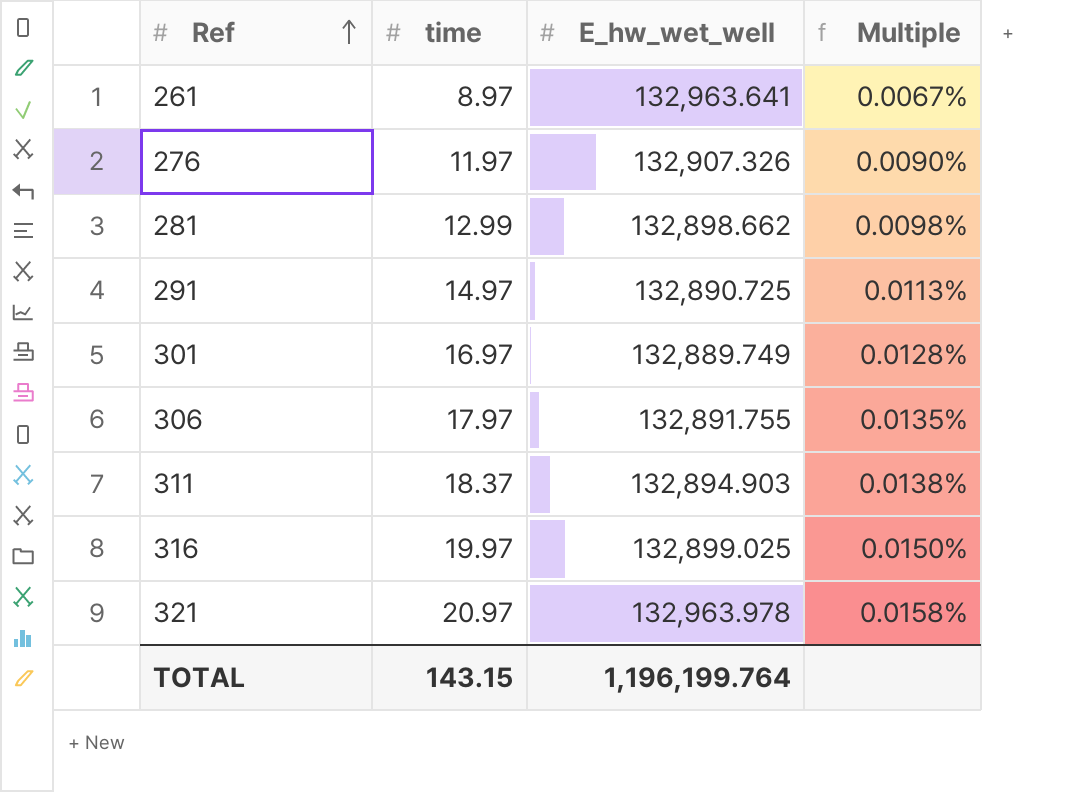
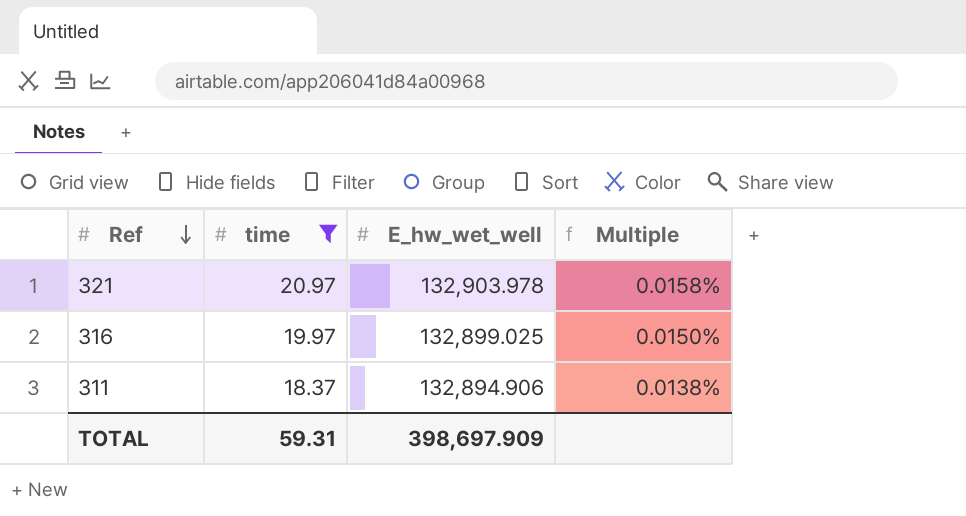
filter: none -> time >= 18.37
row order: Ref ascending -> Ref descending
321 | E_hw_wet_well: 132,963.978 -> 132,903.978
311 | E_hw_wet_well: 132,894.903 -> 132,894.906
TOTAL | time: 143.15 -> 59.31
TOTAL | E_hw_wet_well: 1,196,199.764 -> 398,697.909

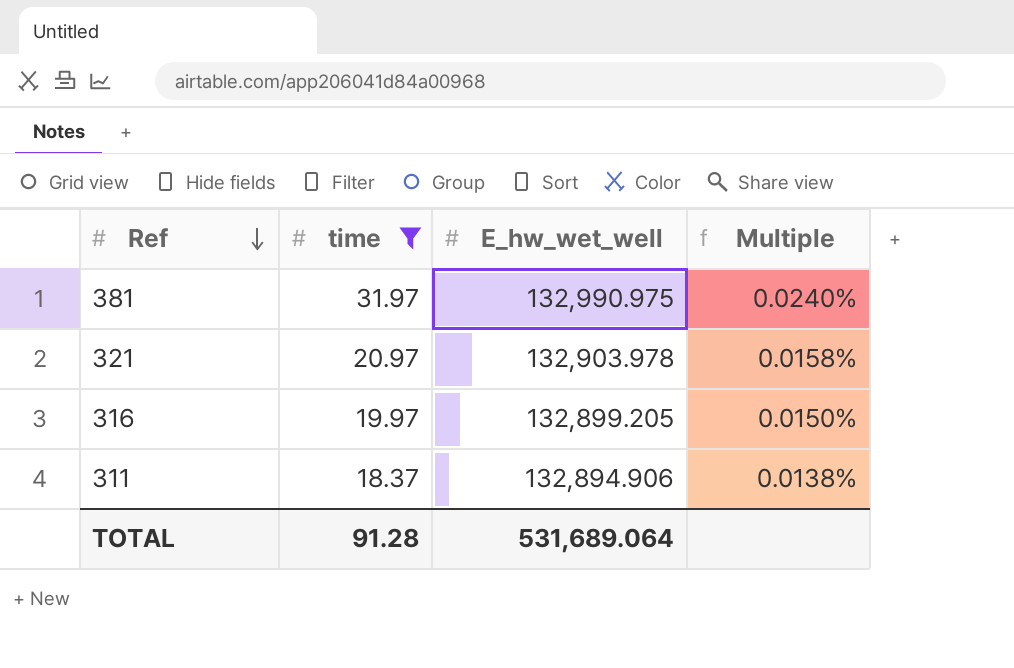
row 381: none -> 31.97 | 132,990.975 | 0.0240%
316 | E_hw_wet_well: 132,899.025 -> 132,899.205
TOTAL | time: 59.31 -> 91.28
TOTAL | E_hw_wet_well: 398,697.909 -> 531,689.064

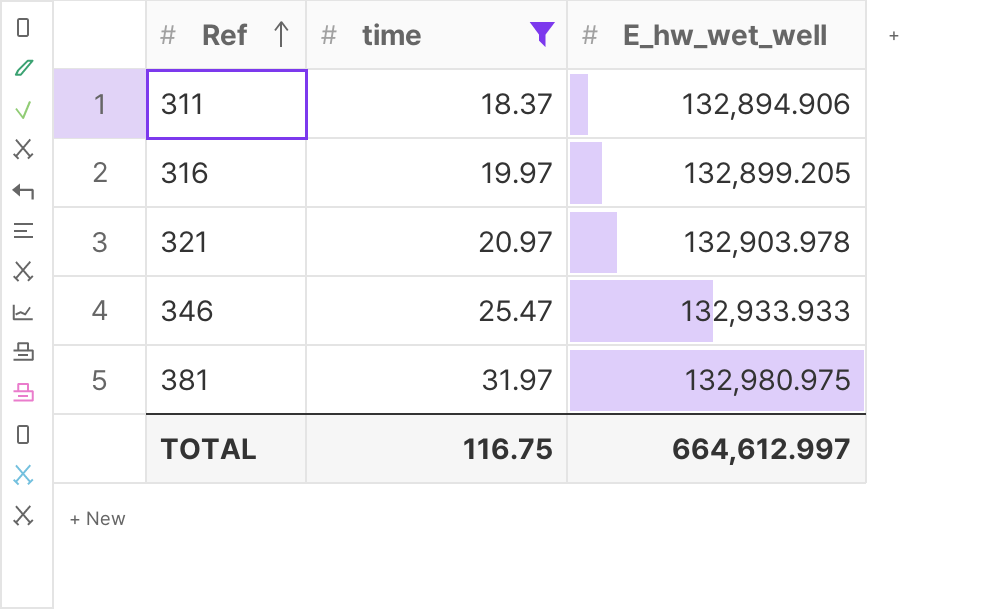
row order: Ref descending -> Ref ascending
column Multiple | formula: [time] / [E_hw_wet_well] -> none
row 346: none -> 25.47 | 132,933.933
381 | E_hw_wet_well: 132,990.975 -> 132,980.975
TOTAL | time: 91.28 -> 116.75
TOTAL | E_hw_wet_well: 531,689.064 -> 664,612.997

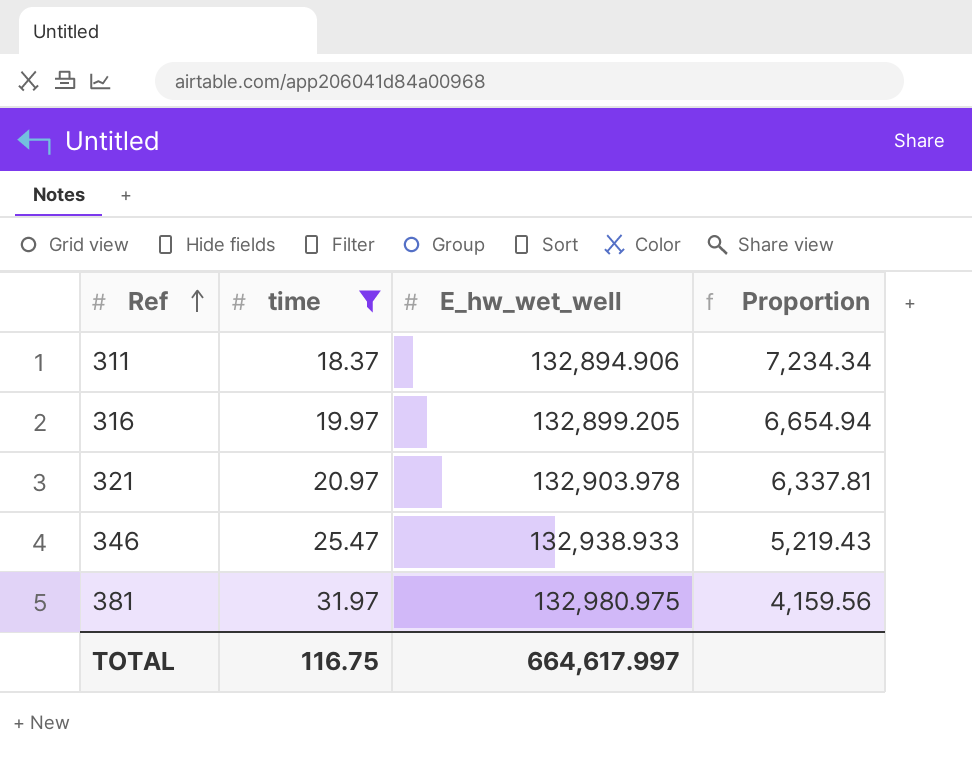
column Proportion | formula: none -> [E_hw_wet_well] / [time]
346 | E_hw_wet_well: 132,933.933 -> 132,938.933
TOTAL | E_hw_wet_well: 664,612.997 -> 664,617.997

